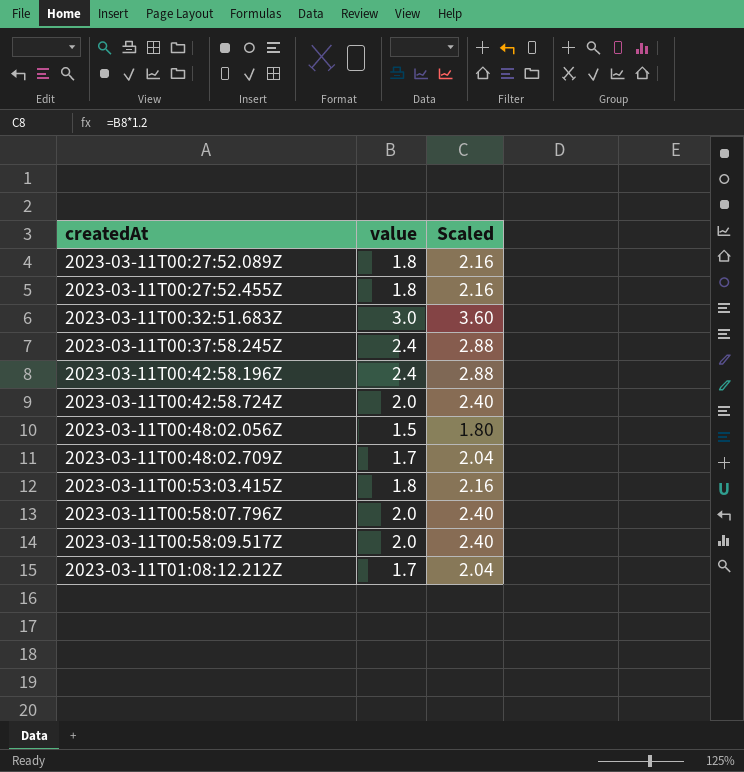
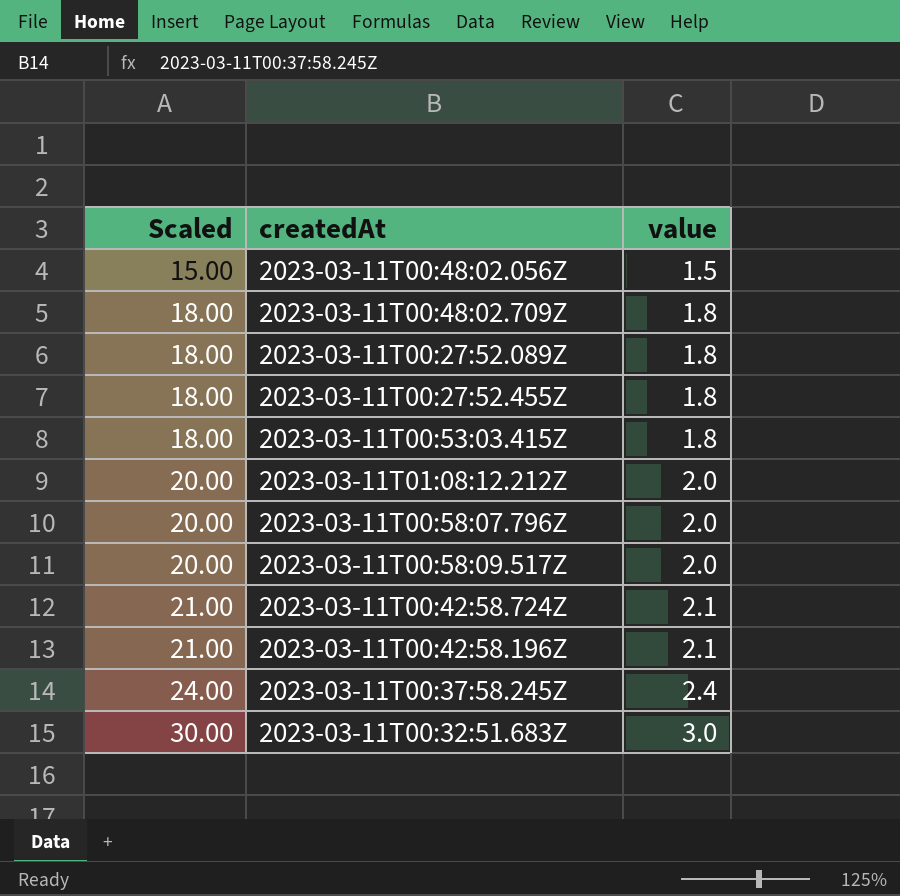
row order: createdAt ascending -> Scaled ascending
column Scaled | formula: [value] * 1.2 -> [value] * 10
column Scaled | position: 3 -> 1
2023-03-11T00:48:02.709Z | value: 1.7 -> 1.8
2023-03-11T01:08:12.212Z | value: 1.7 -> 2.0
2023-03-11T00:42:58.724Z | value: 2.0 -> 2.1
2023-03-11T00:42:58.196Z | value: 2.4 -> 2.1

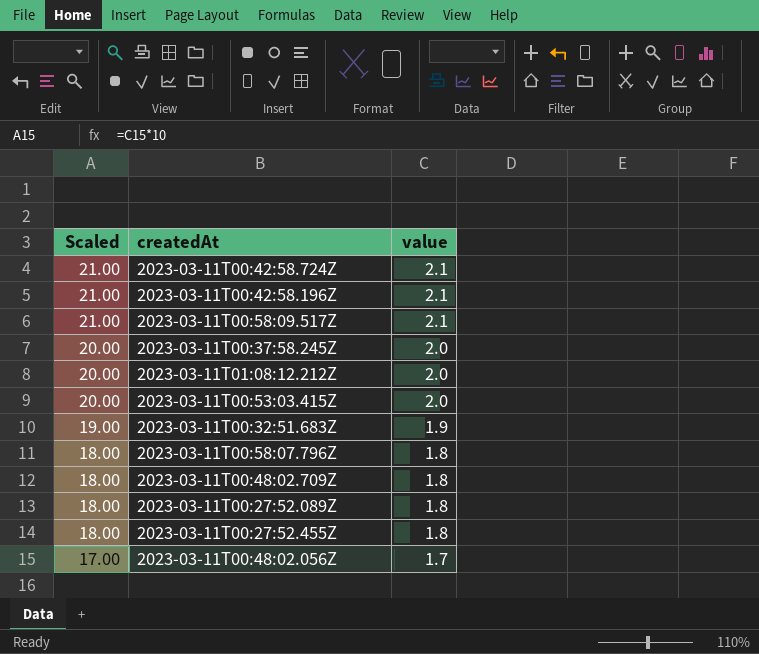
row order: Scaled ascending -> Scaled descending
2023-03-11T00:58:09.517Z | Scaled: 20.00 -> 21.00
2023-03-11T00:58:09.517Z | value: 2.0 -> 2.1
2023-03-11T00:37:58.245Z | Scaled: 24.00 -> 20.00
2023-03-11T00:37:58.245Z | value: 2.4 -> 2.0
2023-03-11T00:53:03.415Z | Scaled: 18.00 -> 20.00
2023-03-11T00:53:03.415Z | value: 1.8 -> 2.0
2023-03-11T00:32:51.683Z | Scaled: 30.00 -> 19.00
2023-03-11T00:32:51.683Z | value: 3.0 -> 1.9
2023-03-11T00:58:07.796Z | Scaled: 20.00 -> 18.00
2023-03-11T00:58:07.796Z | value: 2.0 -> 1.8
2023-03-11T00:48:02.056Z | Scaled: 15.00 -> 17.00
2023-03-11T00:48:02.056Z | value: 1.5 -> 1.7

